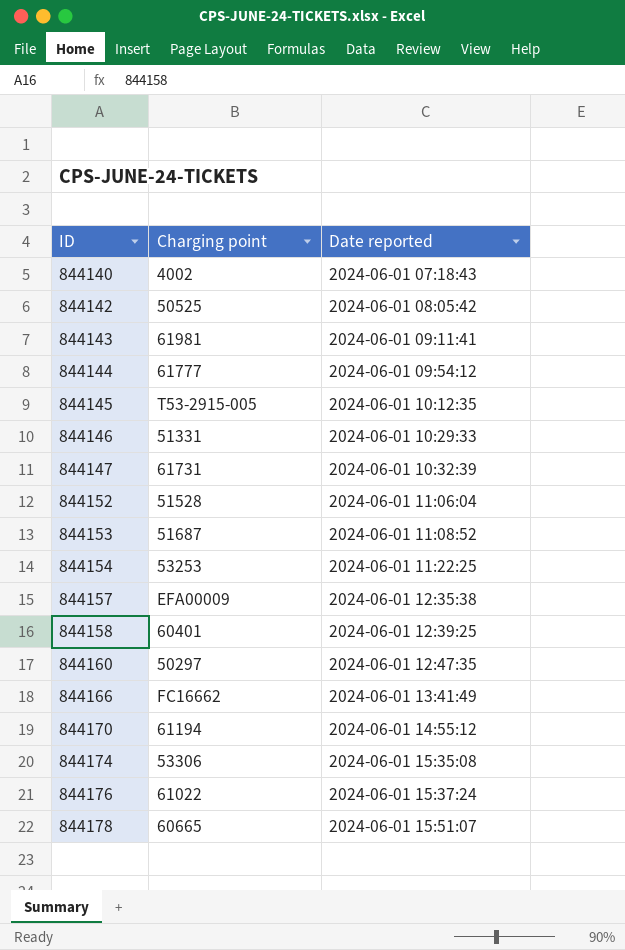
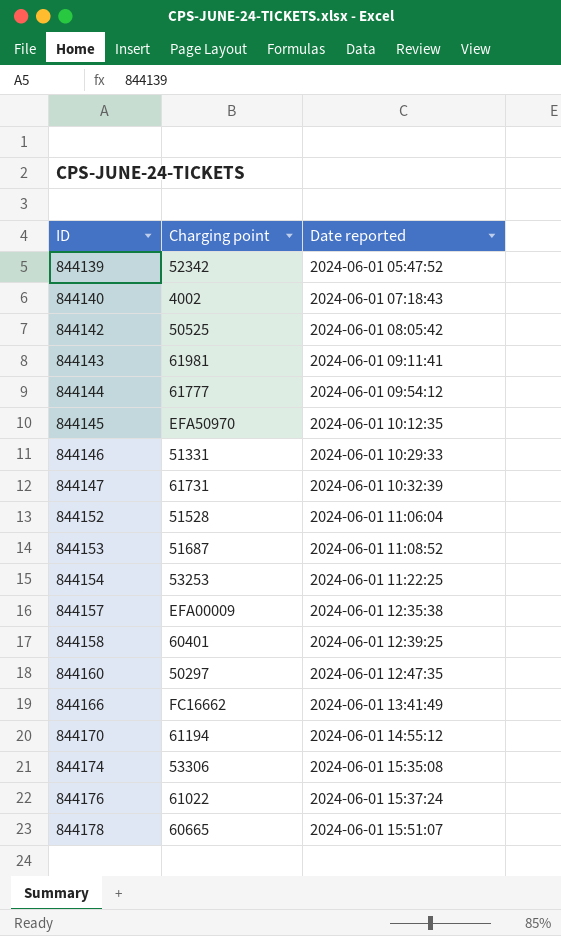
row 844139: none -> 52342 | 2024-06-01 05:47:52
844145 | Charging point: T53-2915-005 -> EFA50970

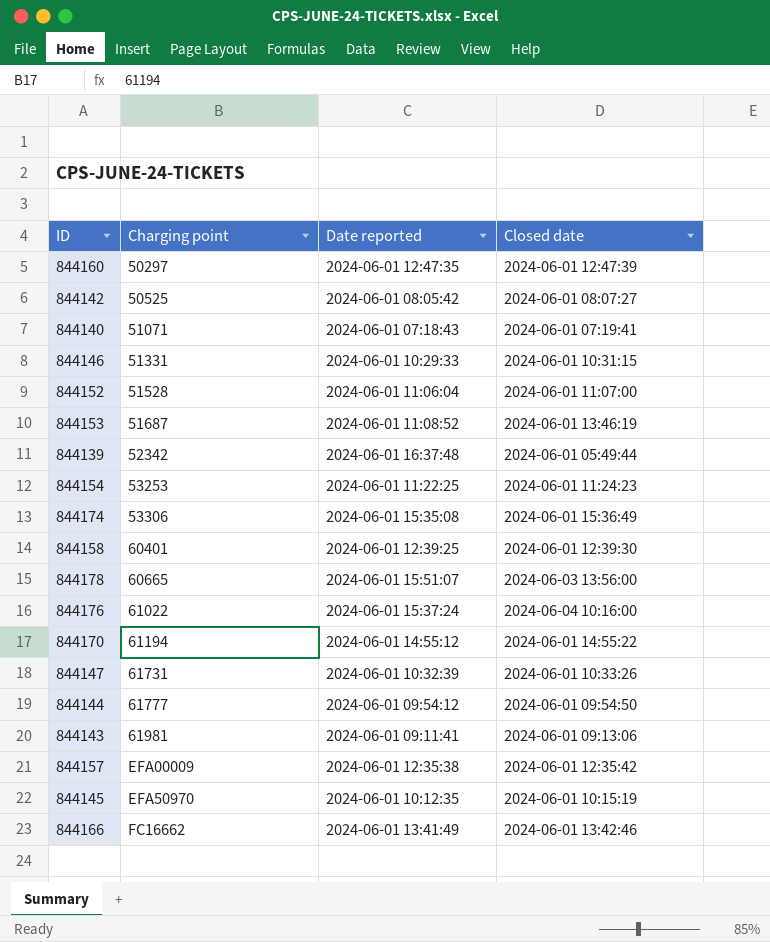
row order: ID ascending -> Charging point ascending
column Closed date | position: none -> 4
844140 | Charging point: 4002 -> 51071
844139 | Date reported: 2024-06-01 05:47:52 -> 2024-06-01 16:37:48

